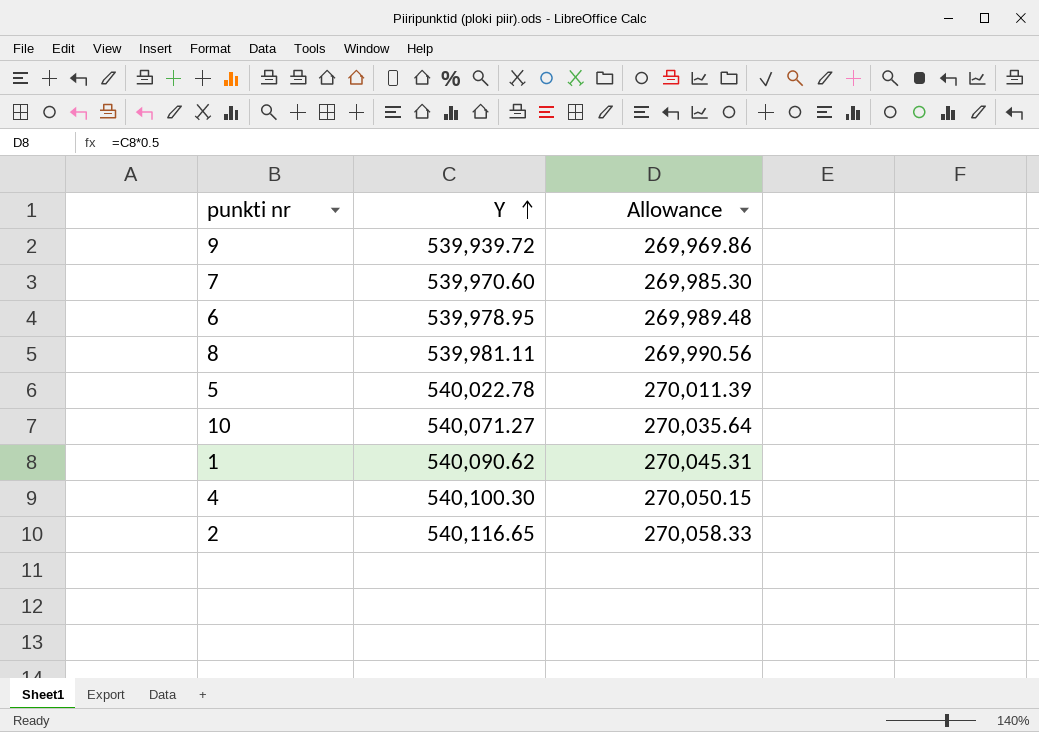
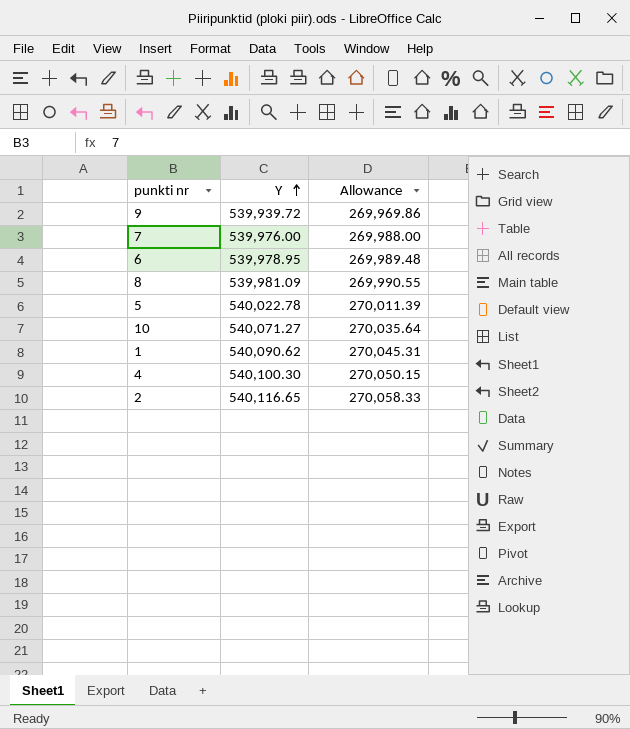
7 | Y: 539,970.60 -> 539,976.00
7 | Allowance: 269,985.30 -> 269,988.00
8 | Y: 539,981.11 -> 539,981.09
8 | Allowance: 269,990.56 -> 269,990.55

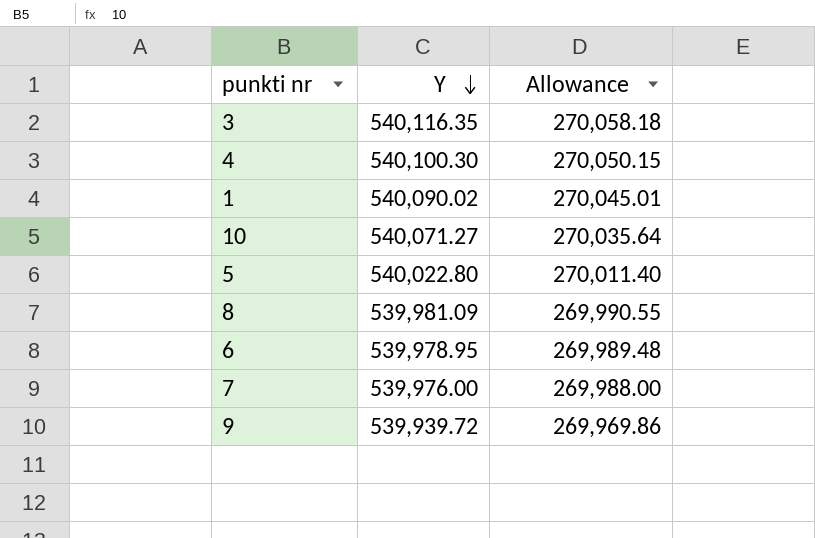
row order: Y ascending -> Y descending
row 2: 540,116.65 | 270,058.33 -> none
row 3: none -> 540,116.35 | 270,058.18
1 | Y: 540,090.62 -> 540,090.02
1 | Allowance: 270,045.31 -> 270,045.01
5 | Y: 540,022.78 -> 540,022.80
5 | Allowance: 270,011.39 -> 270,011.40

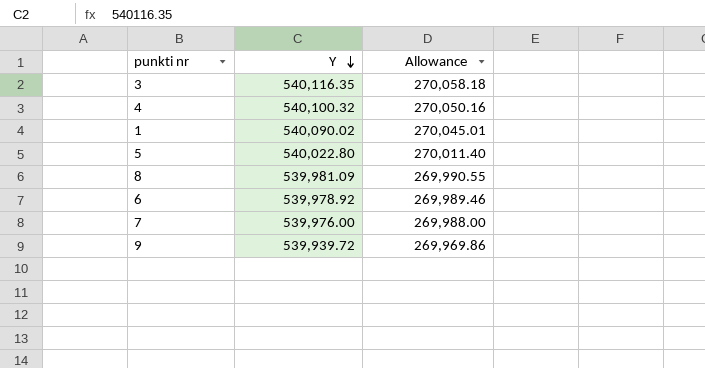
row 10: 540,071.27 | 270,035.64 -> none
4 | Y: 540,100.30 -> 540,100.32
4 | Allowance: 270,050.15 -> 270,050.16
6 | Y: 539,978.95 -> 539,978.92
6 | Allowance: 269,989.48 -> 269,989.46

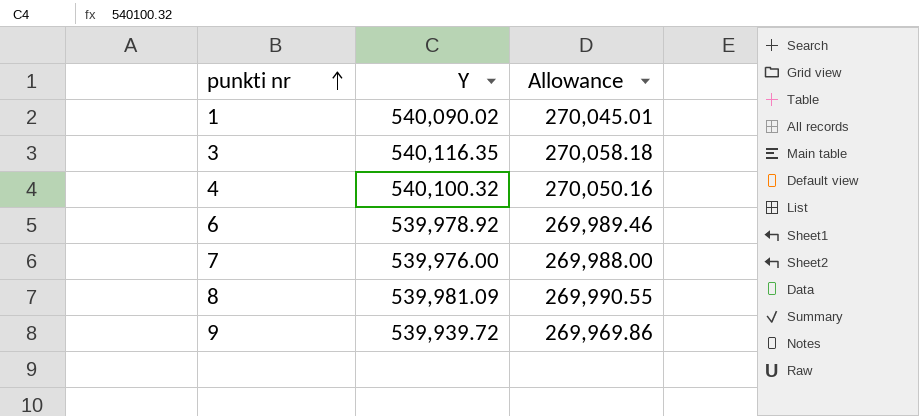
row order: Y descending -> punkti nr ascending
row 5: 540,022.80 | 270,011.40 -> none

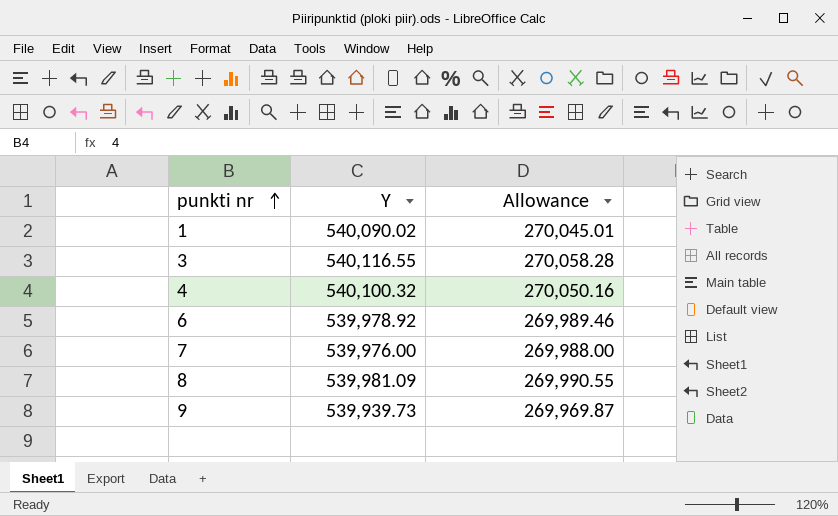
3 | Y: 540,116.35 -> 540,116.55
3 | Allowance: 270,058.18 -> 270,058.28
9 | Y: 539,939.72 -> 539,939.73
9 | Allowance: 269,969.86 -> 269,969.87

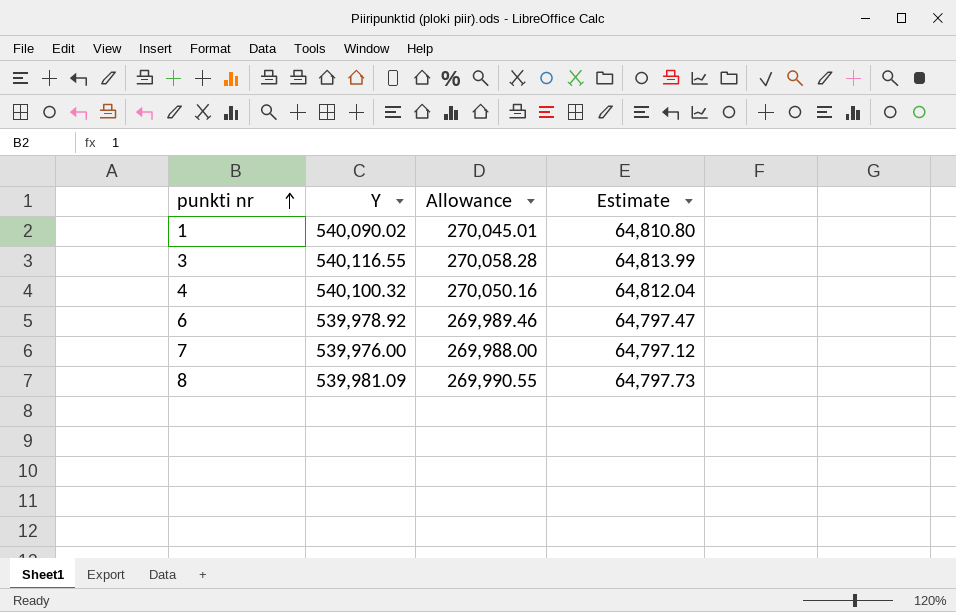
column Estimate | formula: none -> [Y] * 0.12
row 9: 539,939.73 | 269,969.87 -> none

